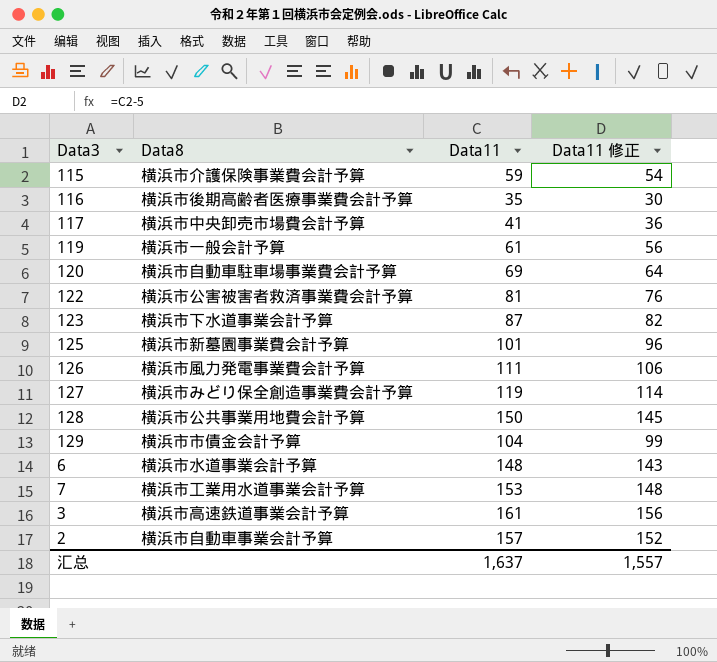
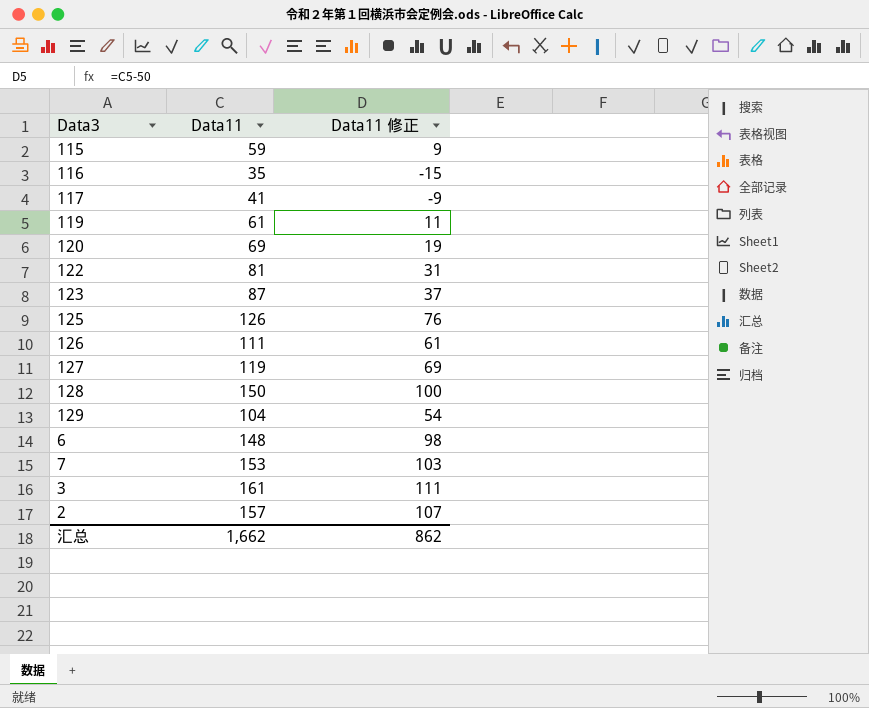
column Data8 | position: 2 -> none
column Data11 修正 | formula: [Data11] - 5 -> [Data11] - 50
125 | Data11: 101 -> 126
汇总 | Data11: 1,637 -> 1,662
汇总 | Data11 修正: 1,557 -> 862

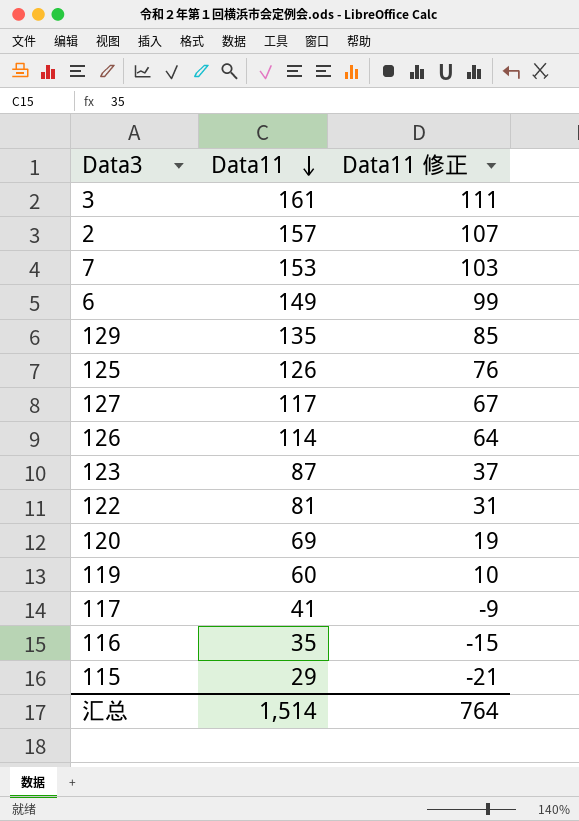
row order: none -> Data11 descending
row 128: 150 | 100 -> none
6 | Data11: 148 -> 149
6 | Data11 修正: 98 -> 99
129 | Data11: 104 -> 135
129 | Data11 修正: 54 -> 85
127 | Data11: 119 -> 117
127 | Data11 修正: 69 -> 67
126 | Data11: 111 -> 114
126 | Data11 修正: 61 -> 64
119 | Data11: 61 -> 60
119 | Data11 修正: 11 -> 10
115 | Data11: 59 -> 29
115 | Data11 修正: 9 -> -21
汇总 | Data11: 1,662 -> 1,514
汇总 | Data11 修正: 862 -> 764

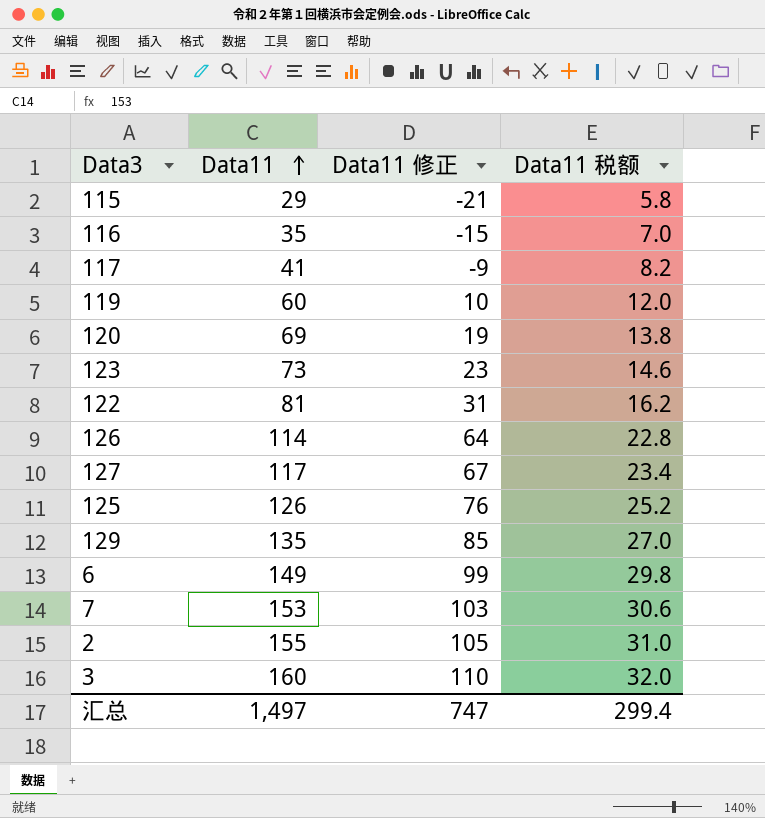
row order: Data11 descending -> Data11 ascending
column Data11 税额 | formula: none -> [Data11] * 0.2
123 | Data11: 87 -> 73
123 | Data11 修正: 37 -> 23
2 | Data11: 157 -> 155
2 | Data11 修正: 107 -> 105
3 | Data11: 161 -> 160
3 | Data11 修正: 111 -> 110
汇总 | Data11: 1,514 -> 1,497
汇总 | Data11 修正: 764 -> 747

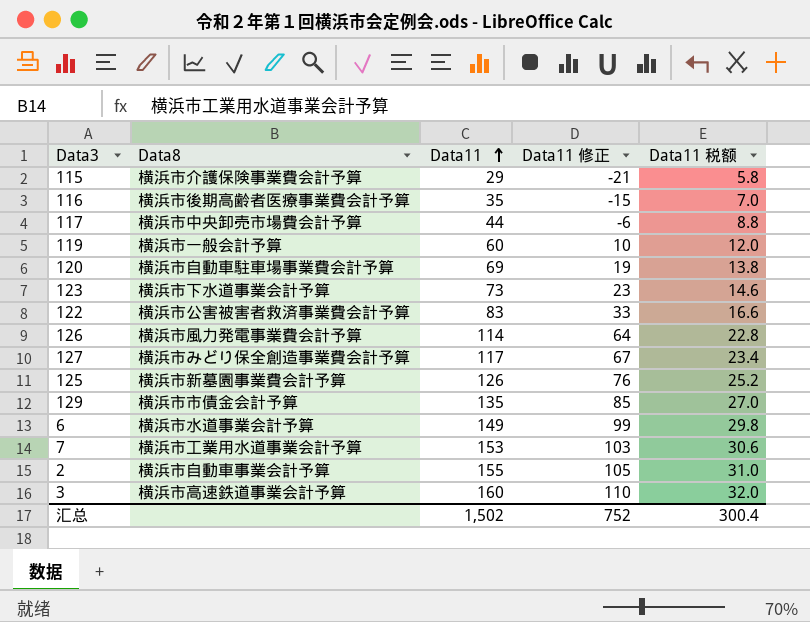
column Data8 | position: none -> 2
117 | Data11: 41 -> 44
117 | Data11 修正: -9 -> -6
117 | Data11 税额: 8.2 -> 8.8
122 | Data11: 81 -> 83
122 | Data11 修正: 31 -> 33
122 | Data11 税额: 16.2 -> 16.6
汇总 | Data11: 1,497 -> 1,502
汇总 | Data11 修正: 747 -> 752
汇总 | Data11 税额: 299.4 -> 300.4

